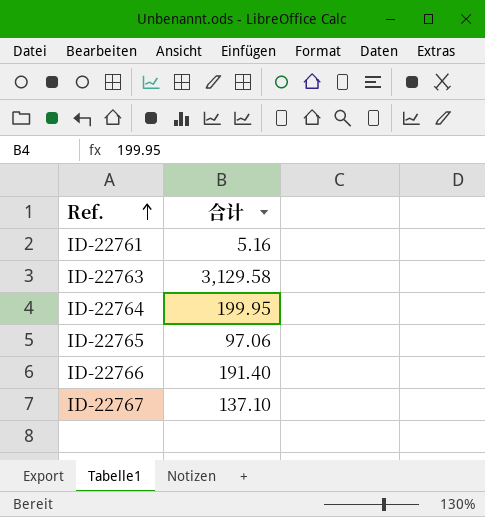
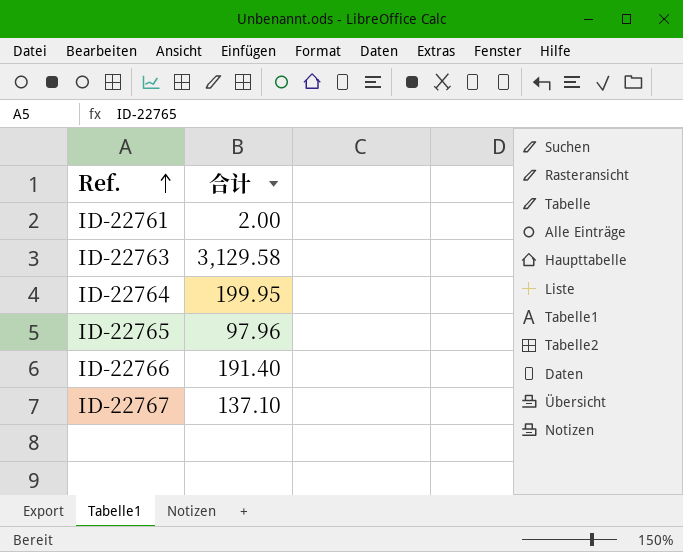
ID-22761 | 合计: 5.16 -> 2.00
ID-22765 | 合计: 97.06 -> 97.96

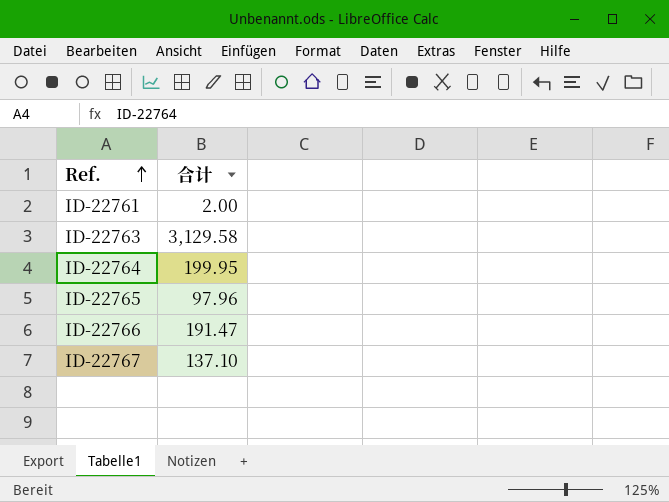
ID-22766 | 合计: 191.40 -> 191.47

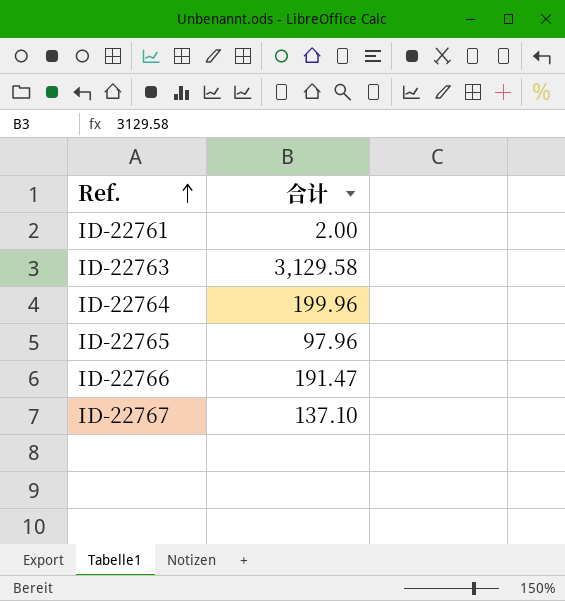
ID-22764 | 合计: 199.95 -> 199.96

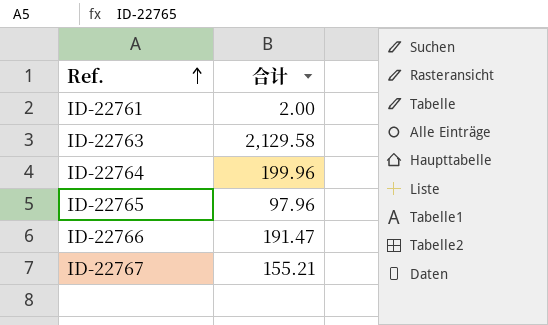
ID-22763 | 合计: 3,129.58 -> 2,129.58
ID-22767 | 合计: 137.10 -> 155.21

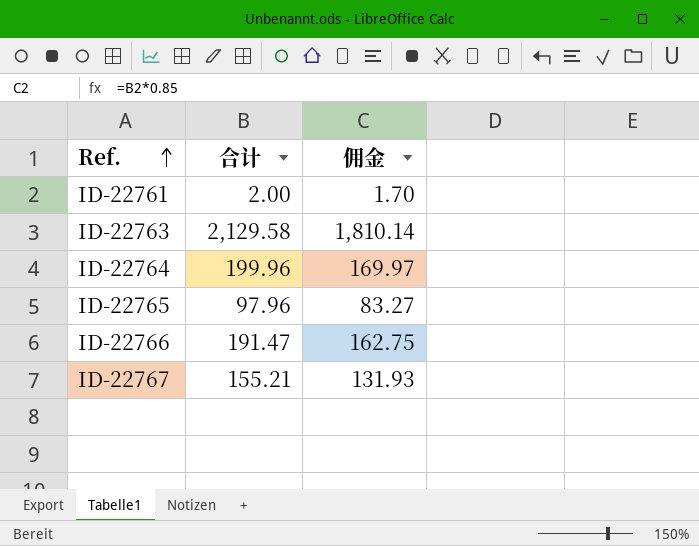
column 佣金 | formula: none -> [合计] * 0.85

